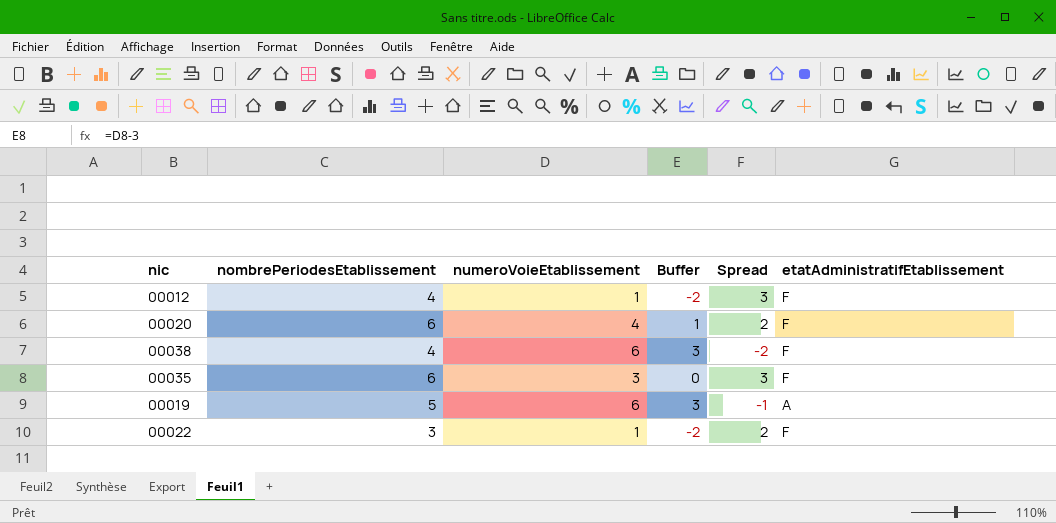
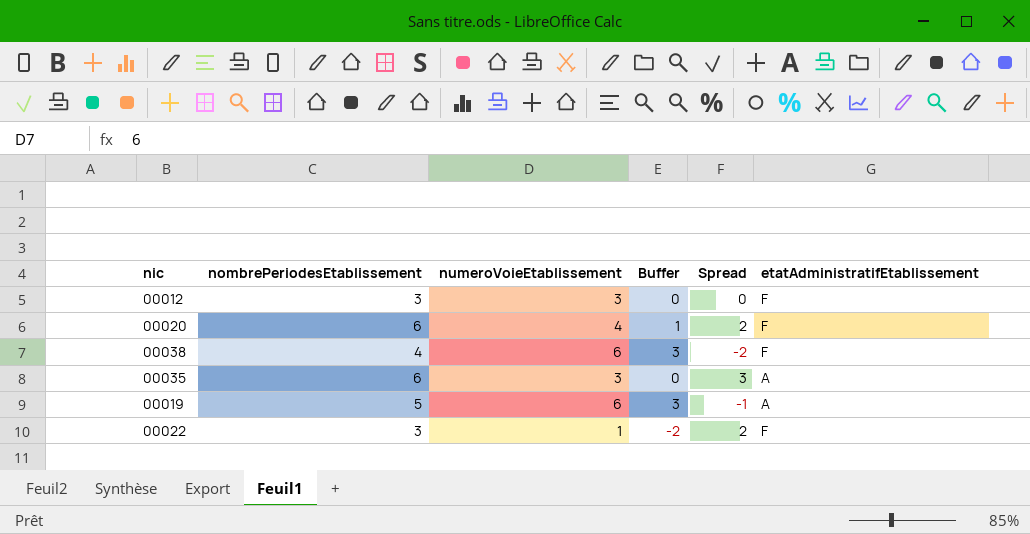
00012 | nombrePeriodesEtablissement: 4 -> 3
00012 | numeroVoieEtablissement: 1 -> 3
00012 | Buffer: -2 -> 0
00012 | Spread: 3 -> 0
00035 | etatAdministratifEtablissement: F -> A

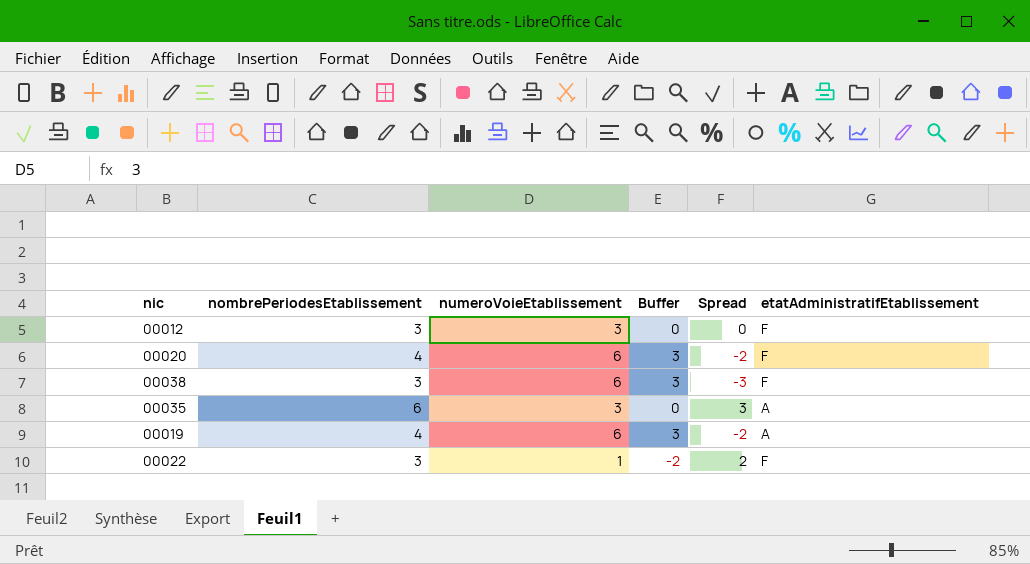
00020 | nombrePeriodesEtablissement: 6 -> 4
00020 | numeroVoieEtablissement: 4 -> 6
00020 | Buffer: 1 -> 3
00020 | Spread: 2 -> -2
00038 | nombrePeriodesEtablissement: 4 -> 3
00038 | Spread: -2 -> -3
00019 | nombrePeriodesEtablissement: 5 -> 4
00019 | Spread: -1 -> -2

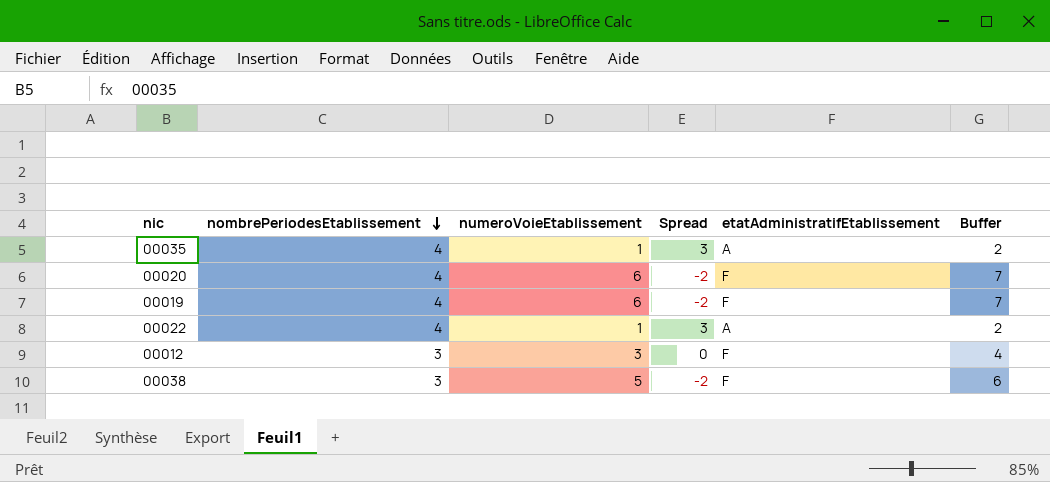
row order: none -> nombrePeriodesEtablissement descending
column Buffer | formula: [numeroVoieEtablissement] - 3 -> [numeroVoieEtablissement] + 1
column Buffer | position: 4 -> 6
00035 | nombrePeriodesEtablissement: 6 -> 4
00035 | numeroVoieEtablissement: 3 -> 1
00019 | etatAdministratifEtablissement: A -> F
00022 | nombrePeriodesEtablissement: 3 -> 4
00022 | Spread: 2 -> 3
00022 | etatAdministratifEtablissement: F -> A
00038 | numeroVoieEtablissement: 6 -> 5
00038 | Spread: -3 -> -2

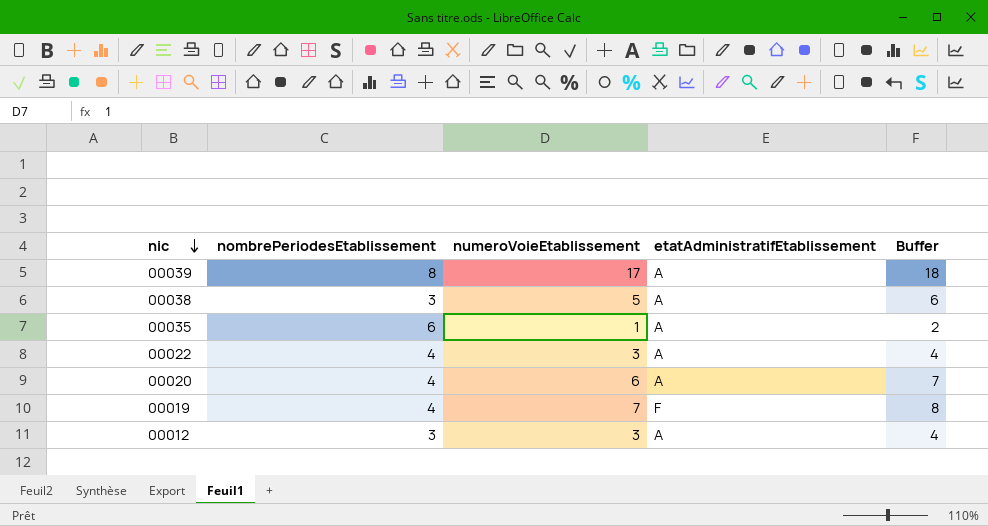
row order: nombrePeriodesEtablissement descending -> nic descending
column Spread | formula: [nombrePeriodesEtablissement] - [numeroVoieEtablissement] -> none
row 00039: none -> 8 | 17 | A | 18
00038 | etatAdministratifEtablissement: F -> A
00035 | nombrePeriodesEtablissement: 4 -> 6
00022 | numeroVoieEtablissement: 1 -> 3
00022 | Buffer: 2 -> 4
00020 | etatAdministratifEtablissement: F -> A
00019 | numeroVoieEtablissement: 6 -> 7
00019 | Buffer: 7 -> 8
00012 | etatAdministratifEtablissement: F -> A

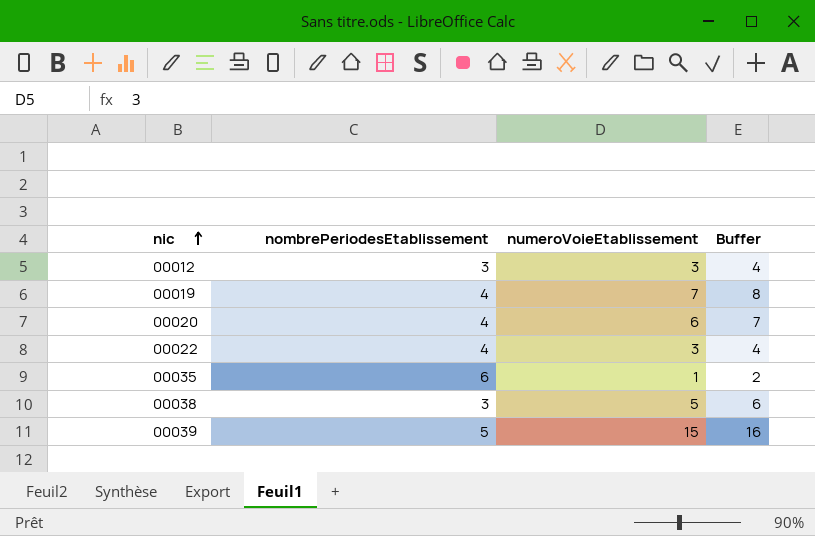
row order: nic descending -> nic ascending
column etatAdministratifEtablissement | position: 4 -> none
00039 | nombrePeriodesEtablissement: 8 -> 5
00039 | numeroVoieEtablissement: 17 -> 15
00039 | Buffer: 18 -> 16

